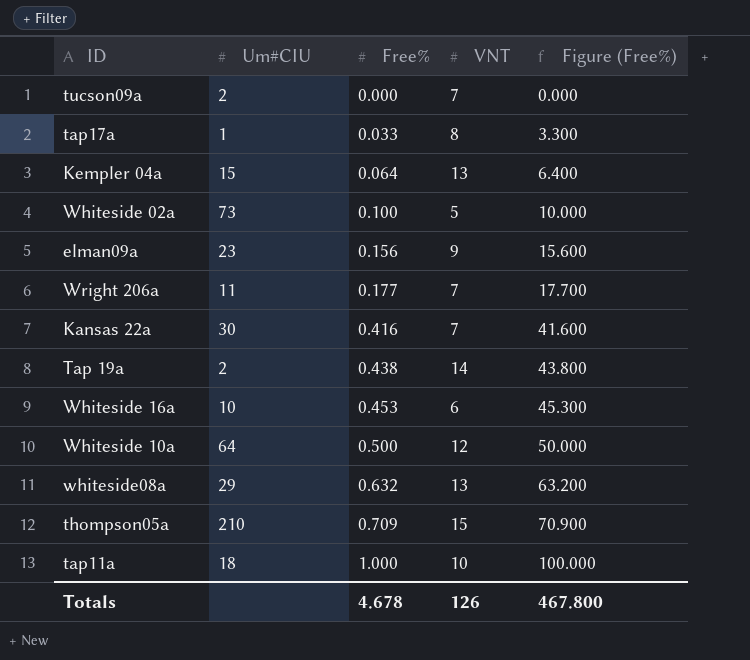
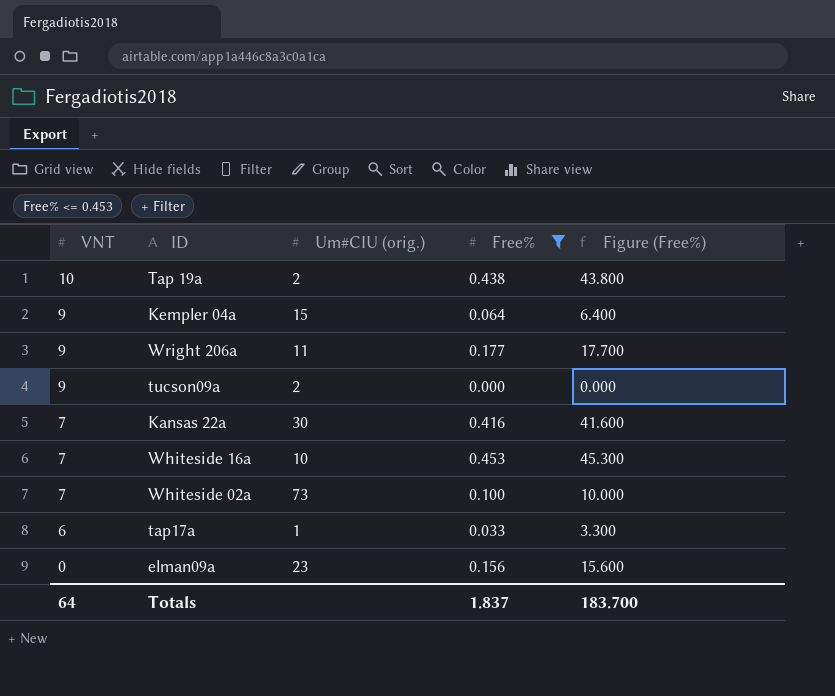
filter: none -> Free% <= 0.453
row order: Free% ascending -> VNT descending
column VNT | position: 4 -> 1
column name: Um#CIU -> Um#CIU (orig.)
Tap 19a | VNT: 14 -> 10
Kempler 04a | VNT: 13 -> 9
Wright 206a | VNT: 7 -> 9
tucson09a | VNT: 7 -> 9
Whiteside 16a | VNT: 6 -> 7
Whiteside 02a | VNT: 5 -> 7
tap17a | VNT: 8 -> 6
elman09a | VNT: 9 -> 0
Totals | VNT: 126 -> 64
Totals | Free%: 4.678 -> 1.837
Totals | Figure (Free%): 467.800 -> 183.700

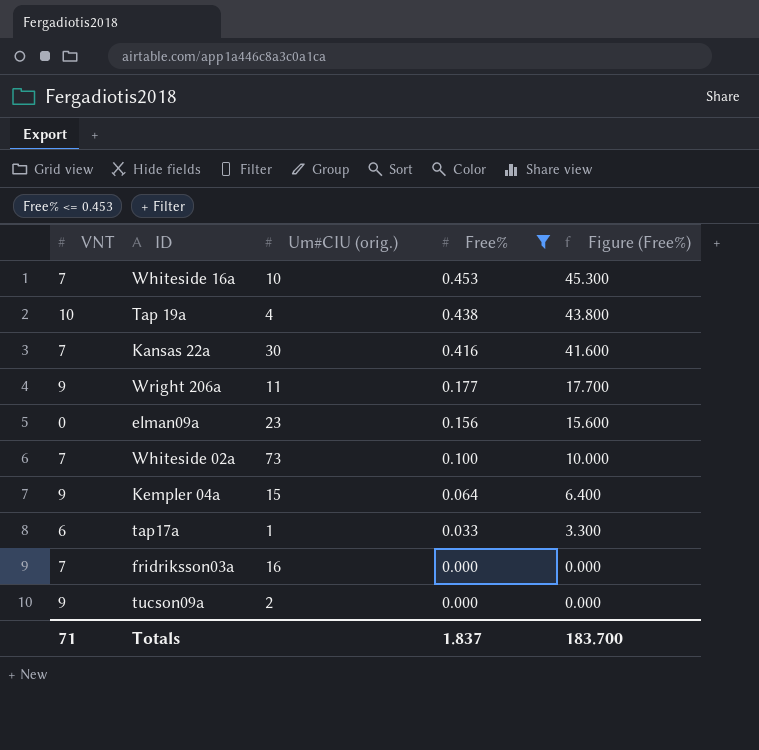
row order: VNT descending -> Free% descending
Tap 19a | Um#CIU (orig.): 2 -> 4
row fridriksson03a: none -> 7 | 16 | 0.000 | 0.000
Totals | VNT: 64 -> 71

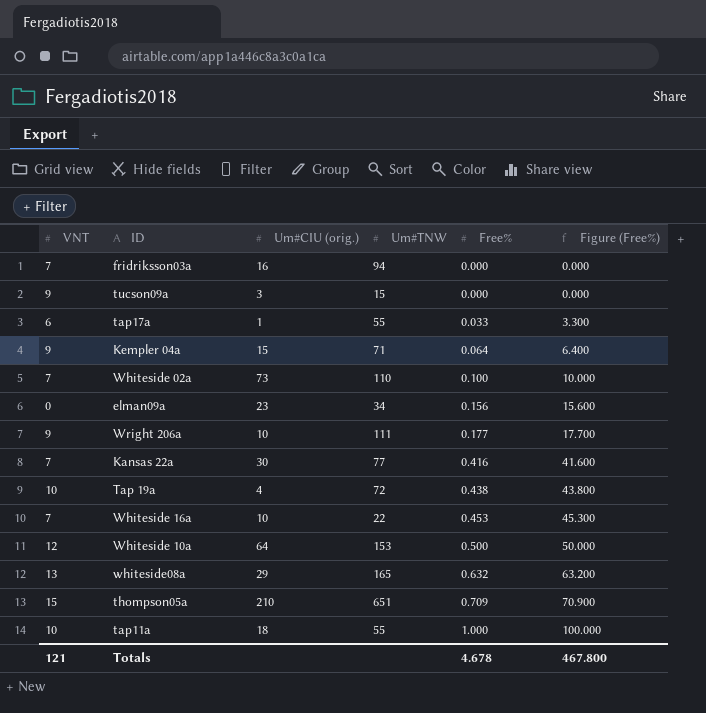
filter: Free% <= 0.453 -> none
row order: Free% descending -> Free% ascending
column Um#TNW | position: none -> 4
tucson09a | Um#CIU (orig.): 2 -> 3
Wright 206a | Um#CIU (orig.): 11 -> 10
Totals | VNT: 71 -> 121
Totals | Free%: 1.837 -> 4.678
Totals | Figure (Free%): 183.700 -> 467.800

